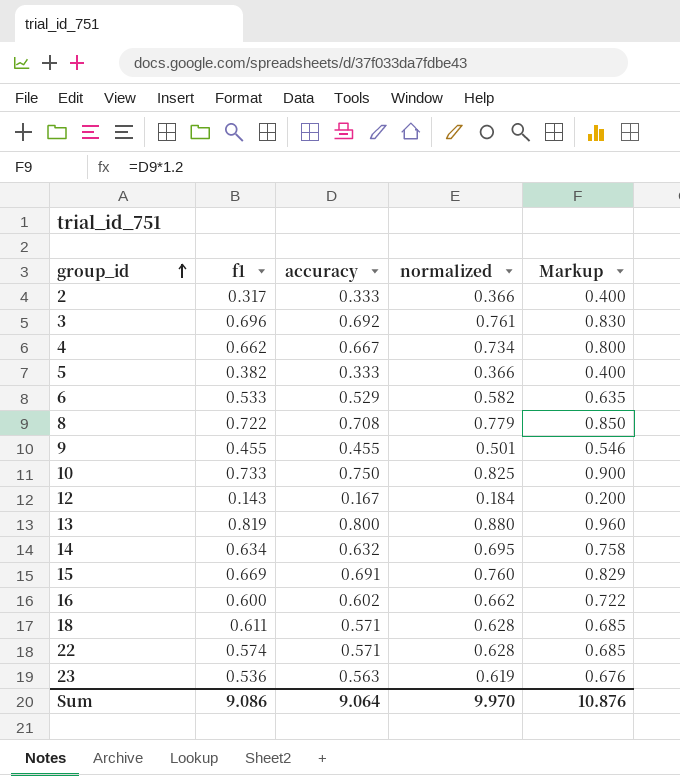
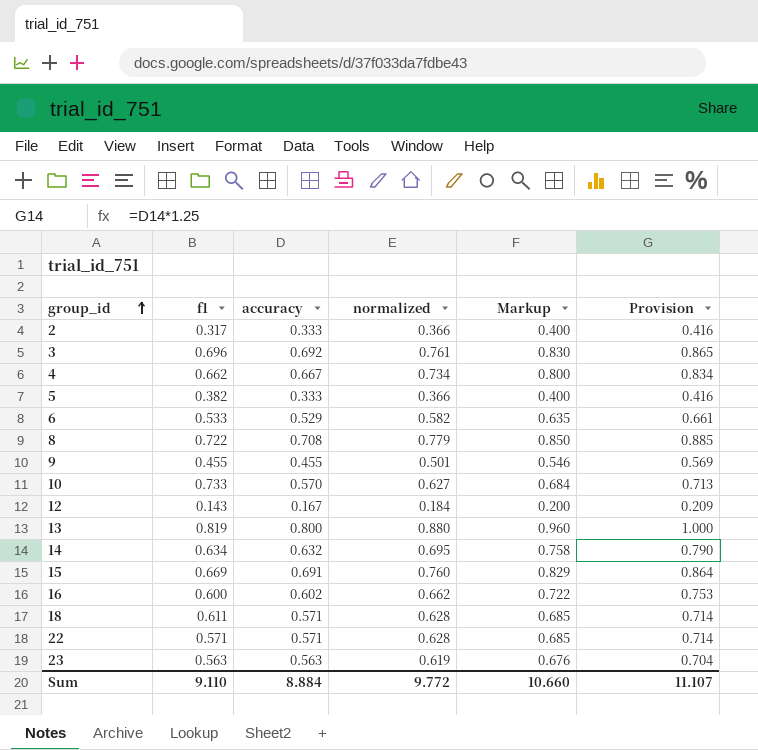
column Provision | formula: none -> [accuracy] * 1.25
10 | accuracy: 0.750 -> 0.570
10 | normalized: 0.825 -> 0.627
10 | Markup: 0.900 -> 0.684
22 | f1: 0.574 -> 0.571
23 | f1: 0.536 -> 0.563
Sum | f1: 9.086 -> 9.110
Sum | accuracy: 9.064 -> 8.884
Sum | normalized: 9.970 -> 9.772
Sum | Markup: 10.876 -> 10.660

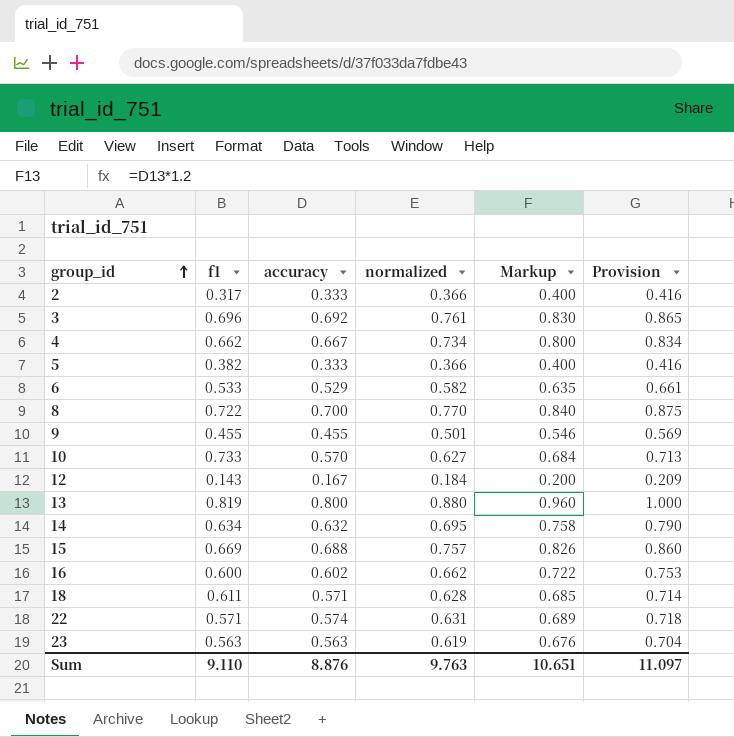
8 | accuracy: 0.708 -> 0.700
8 | normalized: 0.779 -> 0.770
8 | Markup: 0.850 -> 0.840
8 | Provision: 0.885 -> 0.875
15 | accuracy: 0.691 -> 0.688
15 | normalized: 0.760 -> 0.757
15 | Markup: 0.829 -> 0.826
15 | Provision: 0.864 -> 0.860
22 | accuracy: 0.571 -> 0.574
22 | normalized: 0.628 -> 0.631
22 | Markup: 0.685 -> 0.689
22 | Provision: 0.714 -> 0.718
Sum | accuracy: 8.884 -> 8.876
Sum | normalized: 9.772 -> 9.763
Sum | Markup: 10.660 -> 10.651
Sum | Provision: 11.107 -> 11.097

